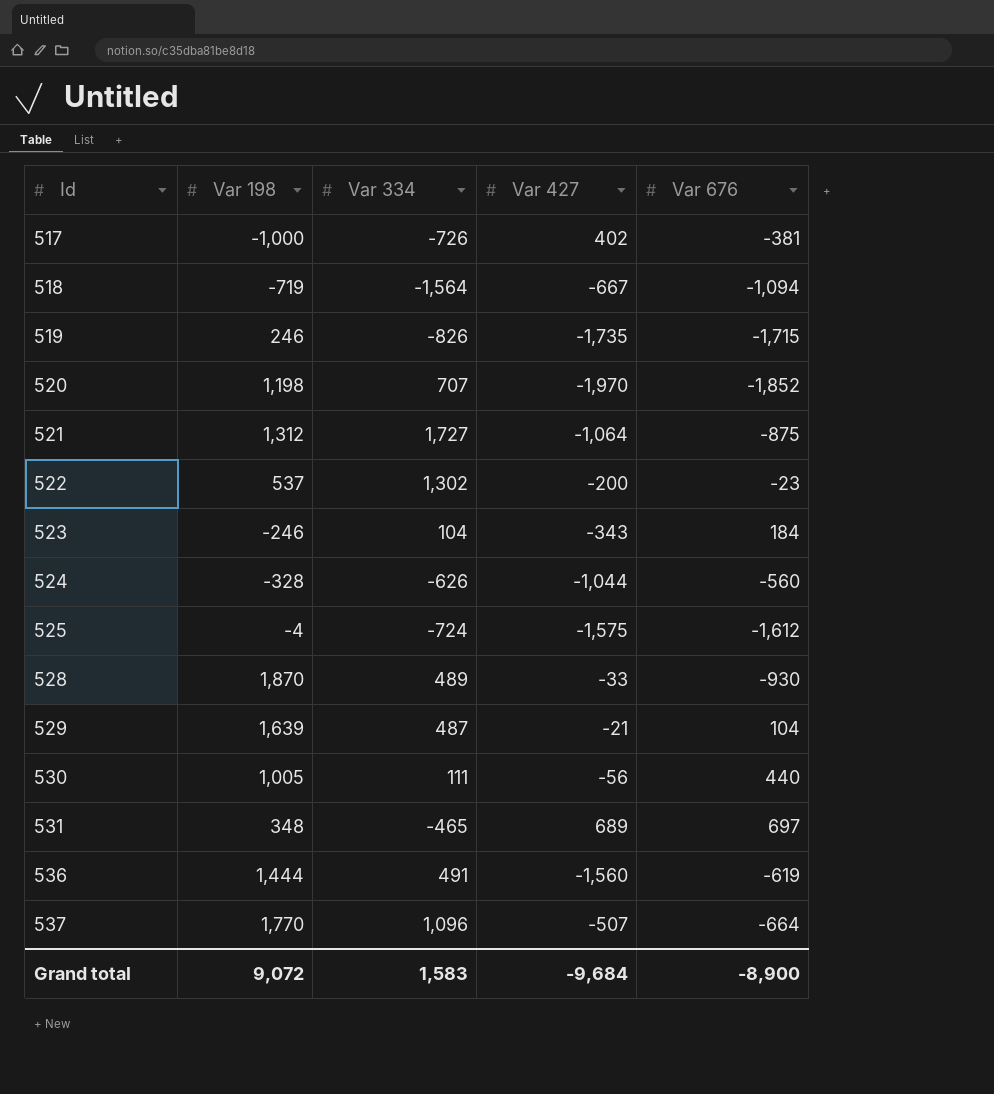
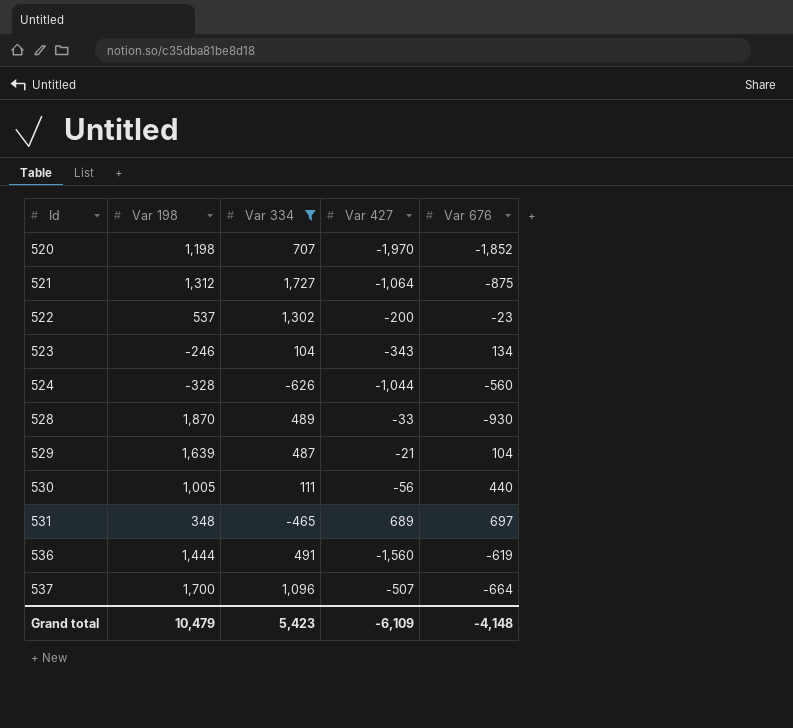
filter: none -> Var 334 >= -626
523 | Var 676: 184 -> 134
537 | Var 198: 1,770 -> 1,700
Grand total | Var 198: 9,072 -> 10,479
Grand total | Var 334: 1,583 -> 5,423
Grand total | Var 427: -9,684 -> -6,109
Grand total | Var 676: -8,900 -> -4,148

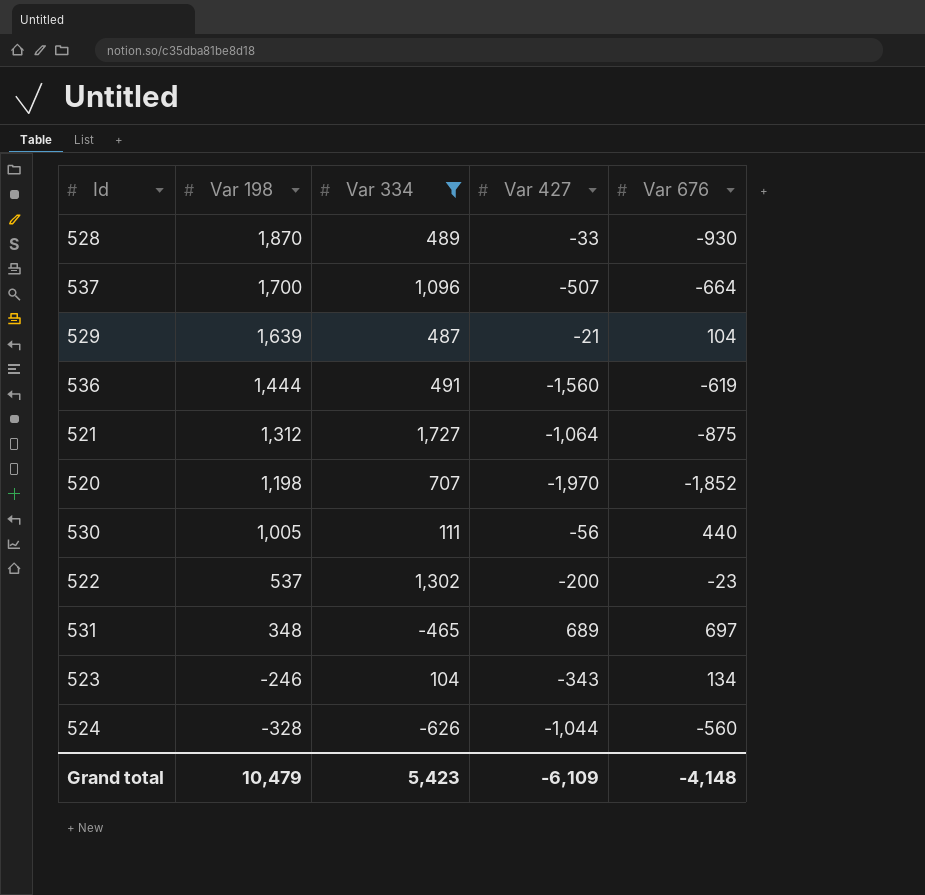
row order: Id ascending -> Var 198 descending

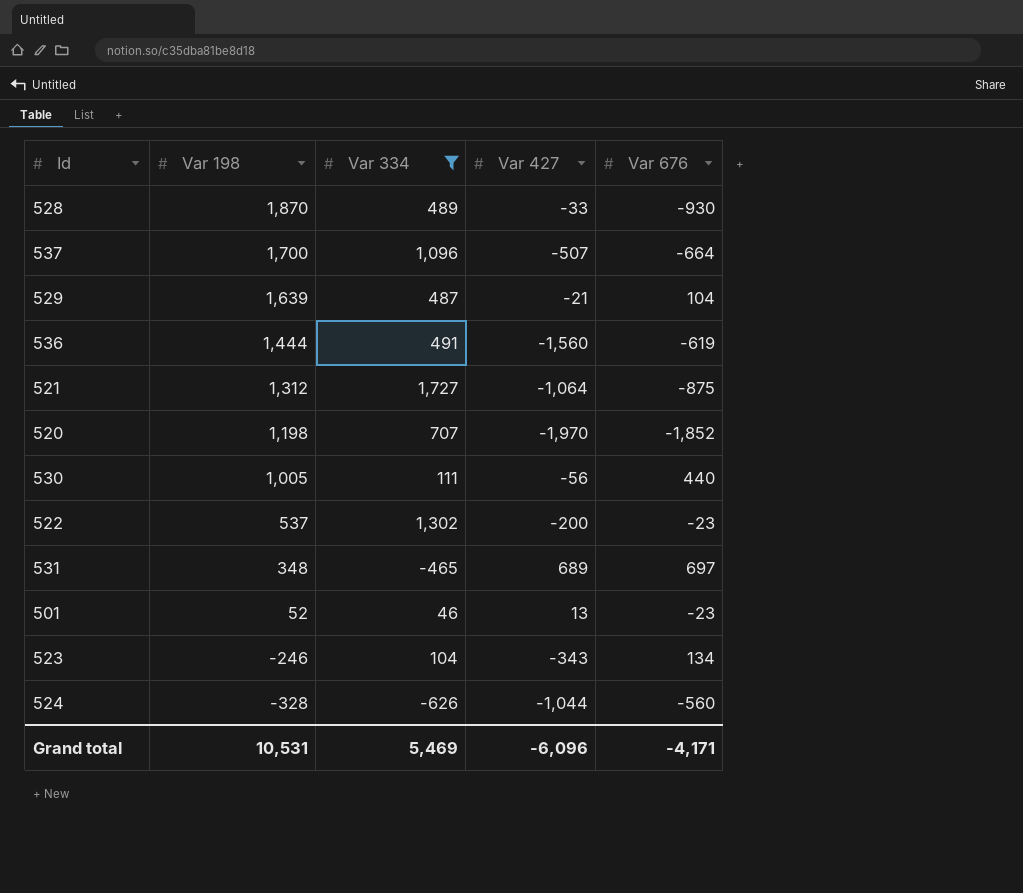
row 501: none -> 52 | 46 | 13 | -23
Grand total | Var 198: 10,479 -> 10,531
Grand total | Var 334: 5,423 -> 5,469
Grand total | Var 427: -6,109 -> -6,096
Grand total | Var 676: -4,148 -> -4,171

